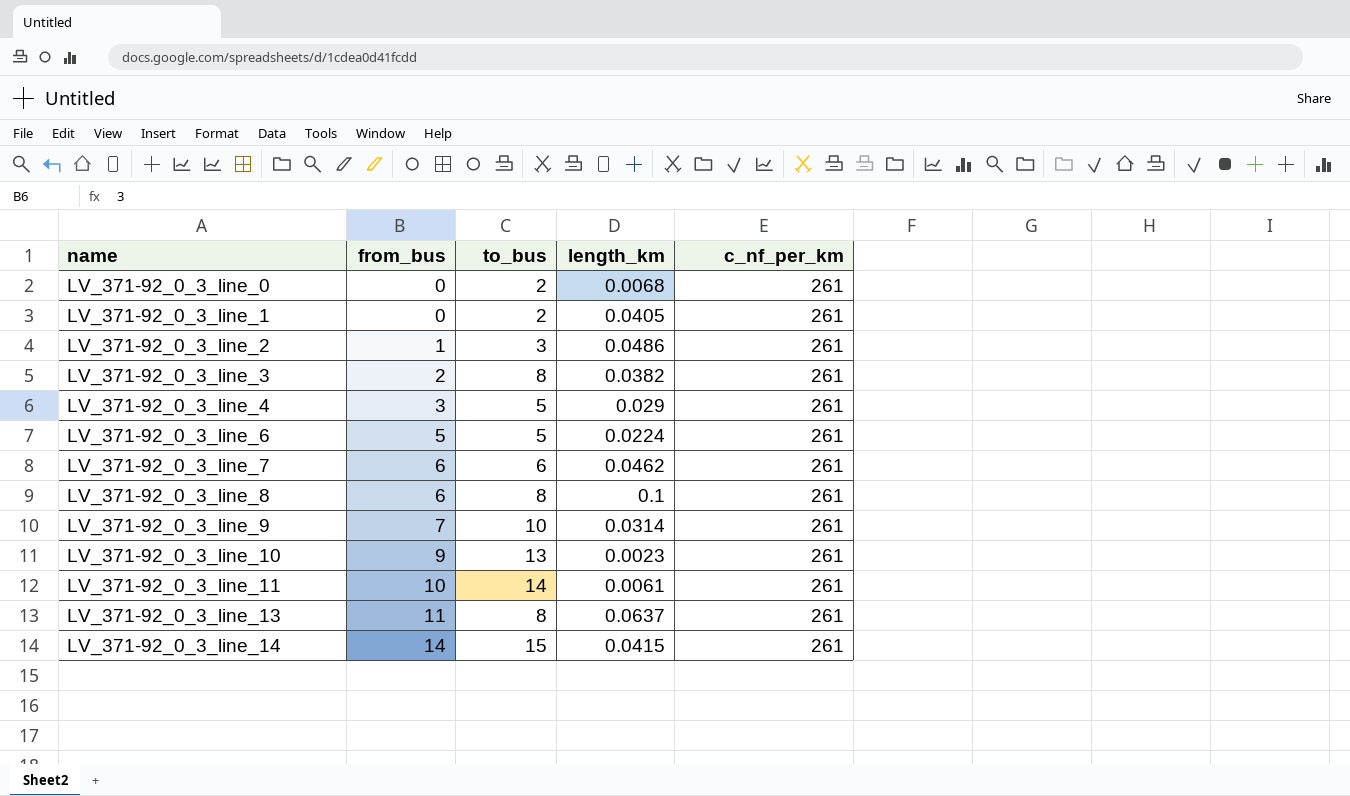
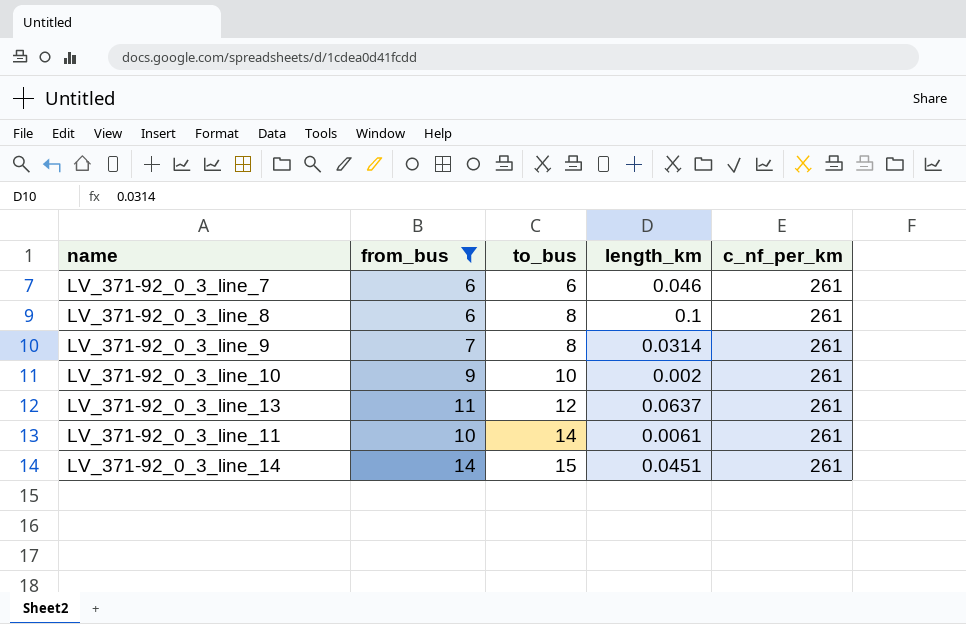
filter: none -> from_bus >= 6
row order: name ascending -> to_bus ascending
LV_371-92_0_3_line_7 | length_km: 0.0462 -> 0.046
LV_371-92_0_3_line_9 | to_bus: 10 -> 8
LV_371-92_0_3_line_10 | to_bus: 13 -> 10
LV_371-92_0_3_line_10 | length_km: 0.0023 -> 0.002
LV_371-92_0_3_line_13 | to_bus: 8 -> 12
LV_371-92_0_3_line_14 | length_km: 0.0415 -> 0.0451

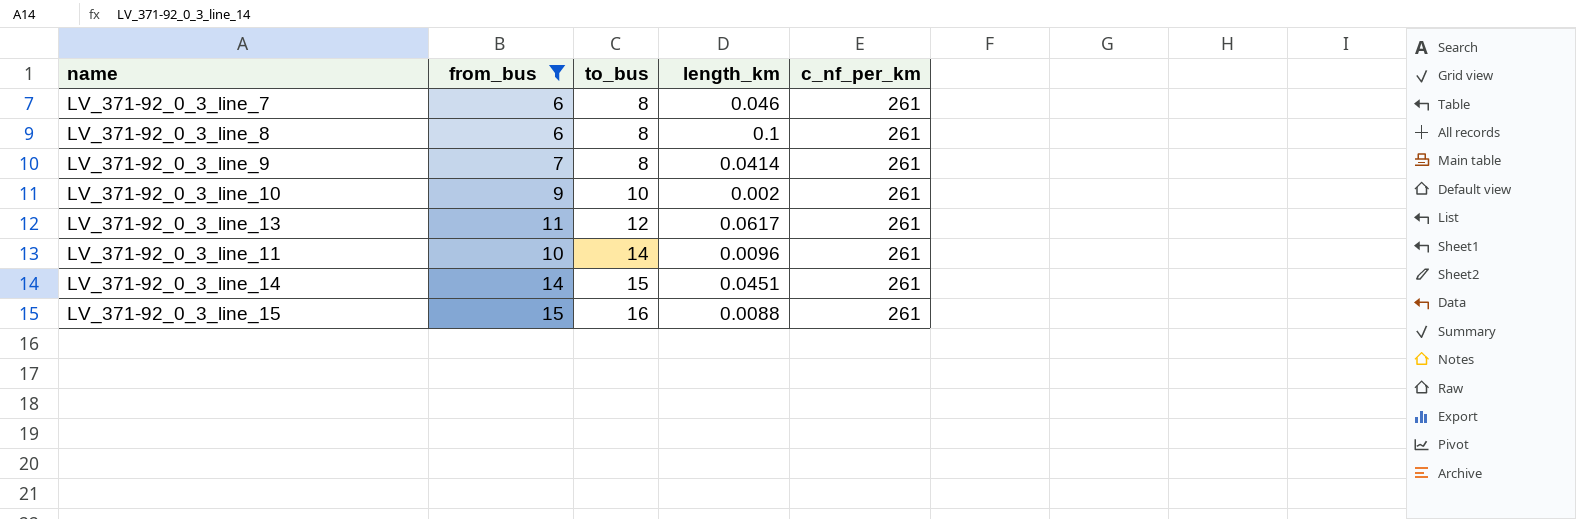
LV_371-92_0_3_line_7 | to_bus: 6 -> 8
LV_371-92_0_3_line_9 | length_km: 0.0314 -> 0.0414
LV_371-92_0_3_line_13 | length_km: 0.0637 -> 0.0617
LV_371-92_0_3_line_11 | length_km: 0.0061 -> 0.0096
row LV_371-92_0_3_line_15: none -> 15 | 16 | 0.0088 | 261

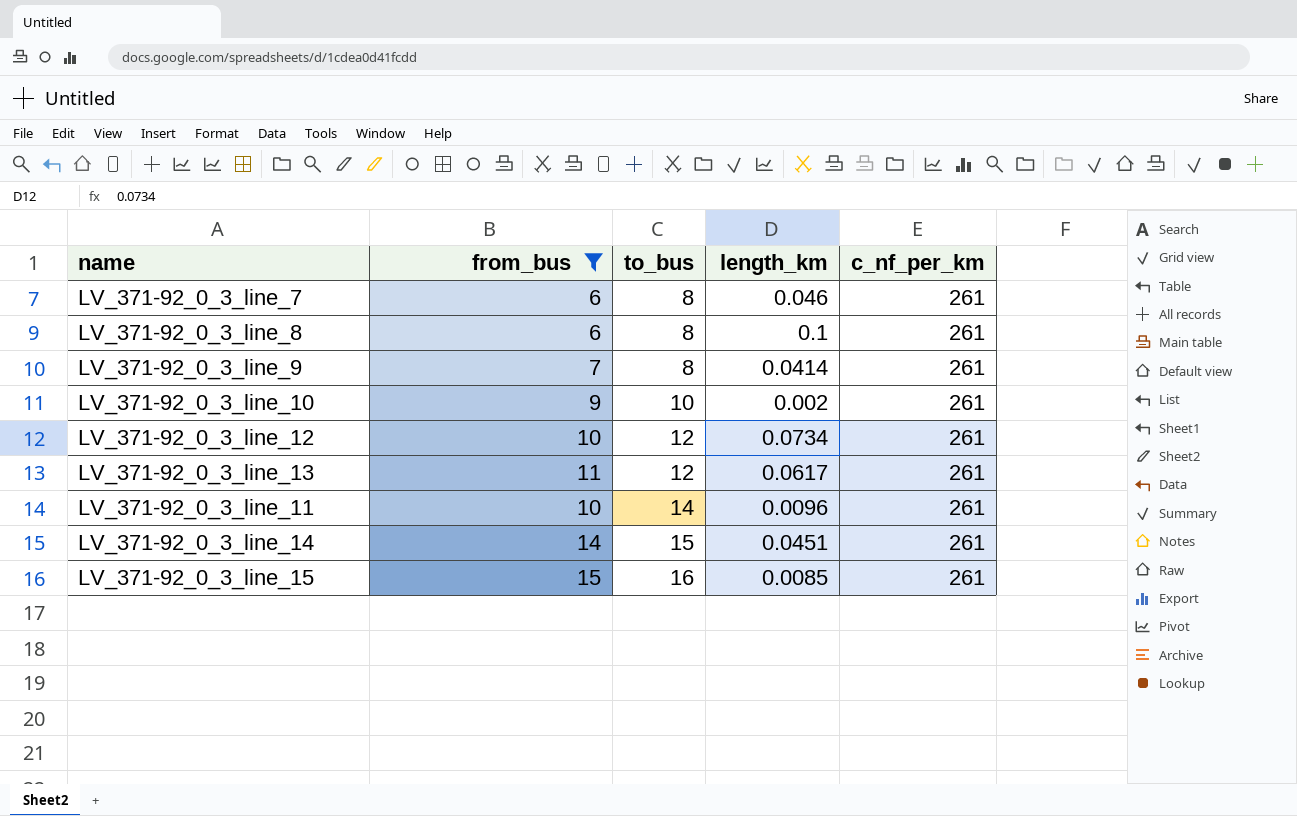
row LV_371-92_0_3_line_12: none -> 10 | 12 | 0.0734 | 261
LV_371-92_0_3_line_15 | length_km: 0.0088 -> 0.0085

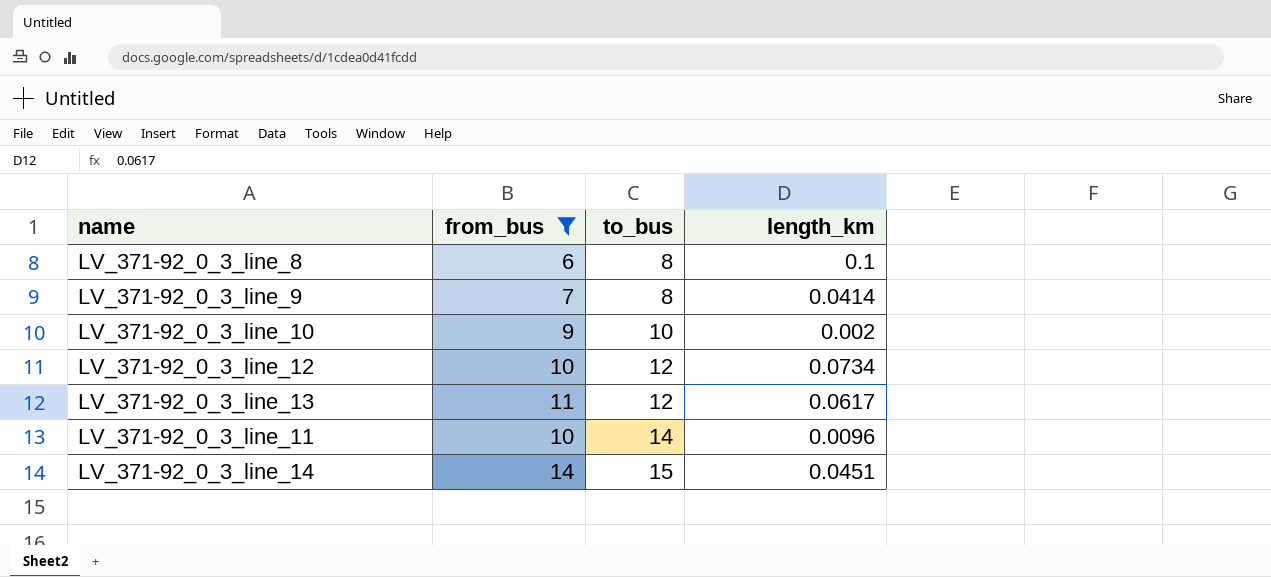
column c_nf_per_km | position: 5 -> none
row LV_371-92_0_3_line_7: 6 | 8 | 0.046 | 261 -> none
row LV_371-92_0_3_line_15: 15 | 16 | 0.0085 | 261 -> none

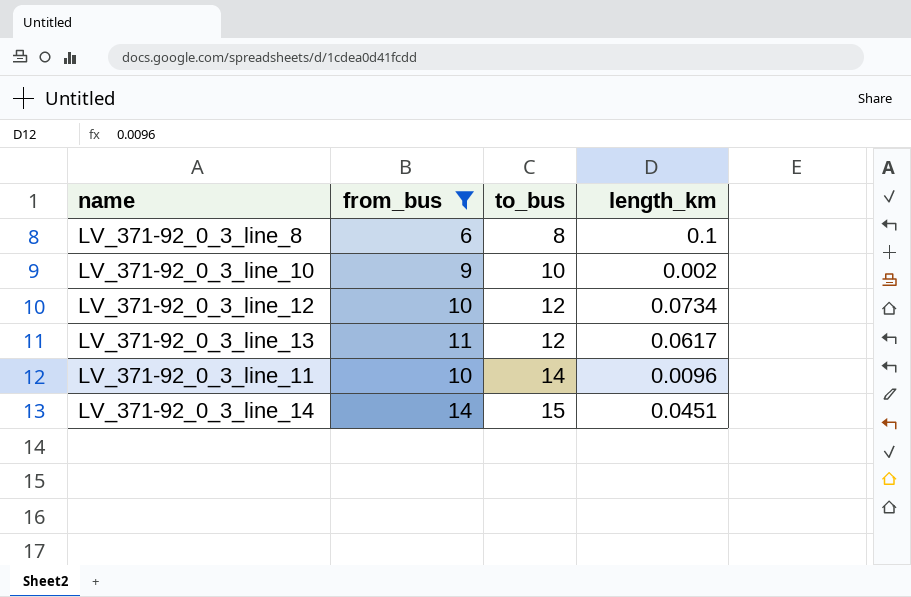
row LV_371-92_0_3_line_9: 7 | 8 | 0.0414 -> none

